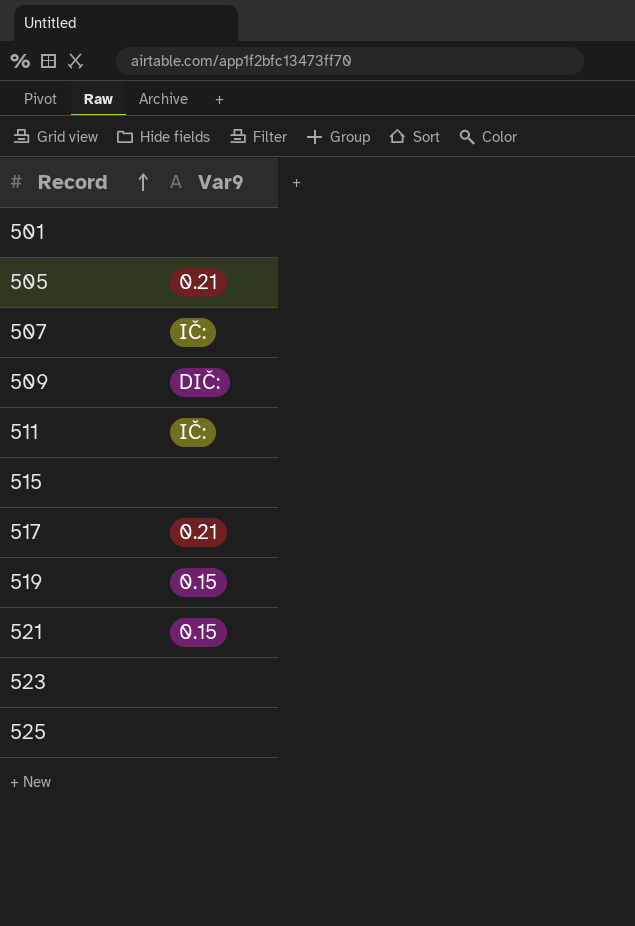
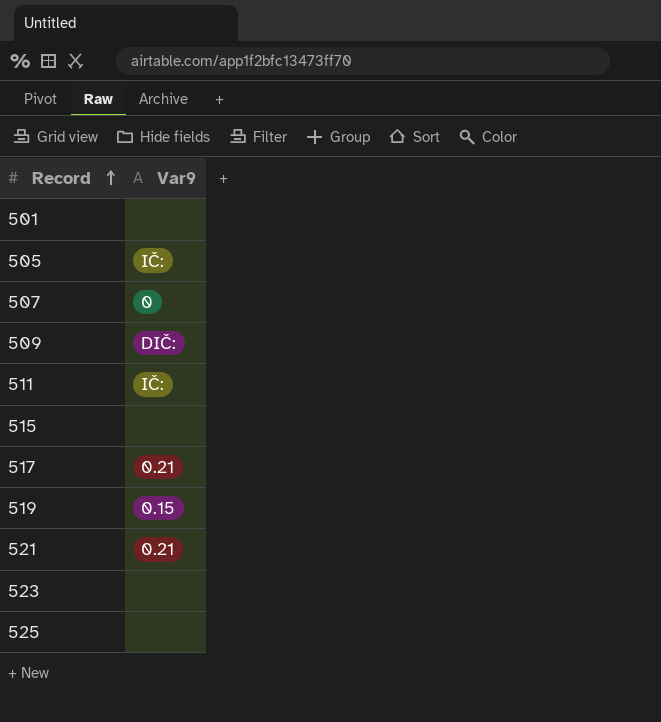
505 | Var9: 0.21 -> IČ:
507 | Var9: IČ: -> 0
521 | Var9: 0.15 -> 0.21

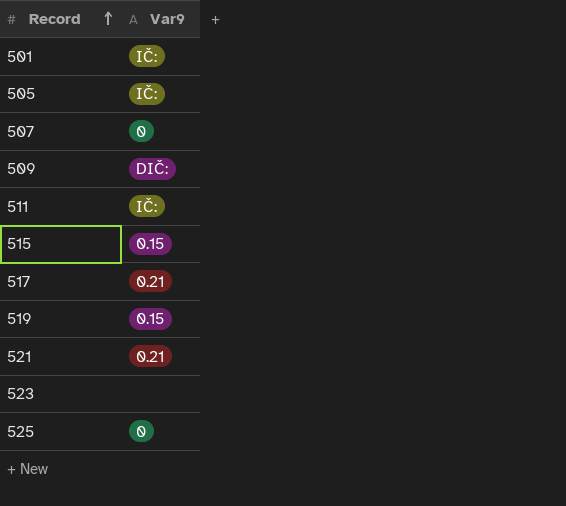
501 | Var9: none -> IČ:
515 | Var9: none -> 0.15
525 | Var9: none -> 0

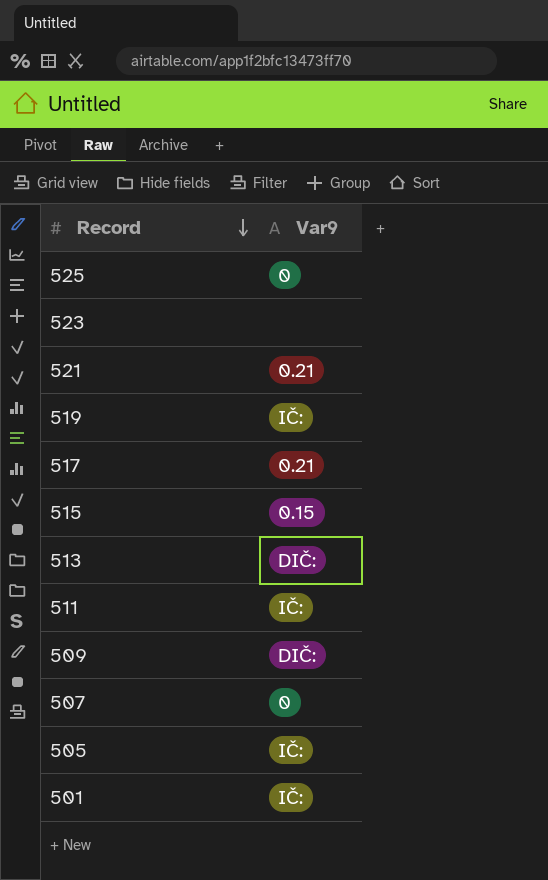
row order: Record ascending -> Record descending
519 | Var9: 0.15 -> IČ:
row 513: none -> DIČ:

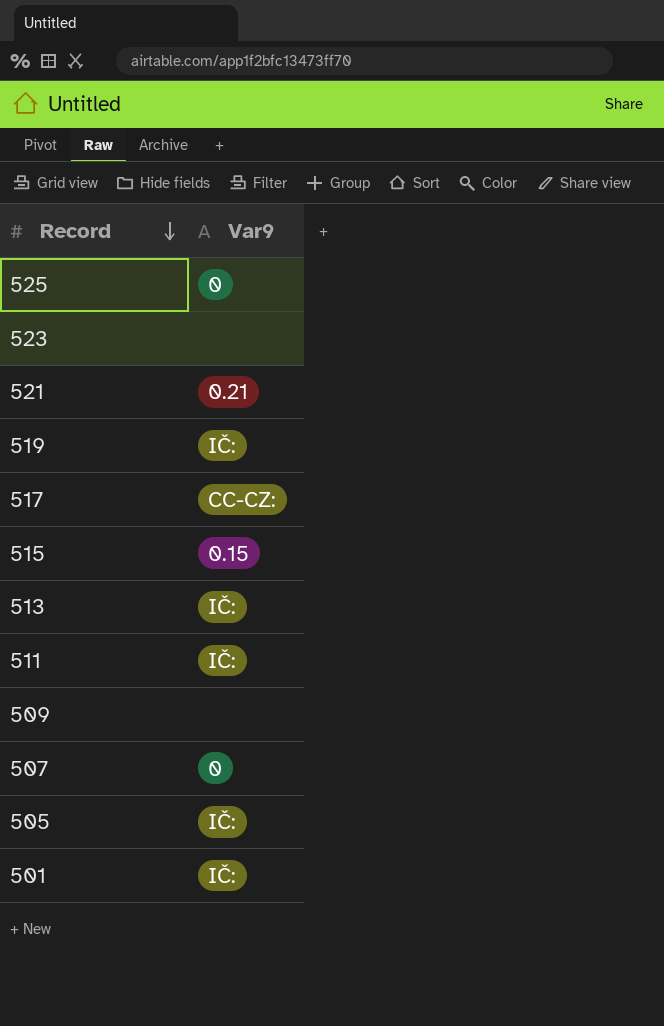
517 | Var9: 0.21 -> CC-CZ:
513 | Var9: DIČ: -> IČ:
509 | Var9: DIČ: -> none

